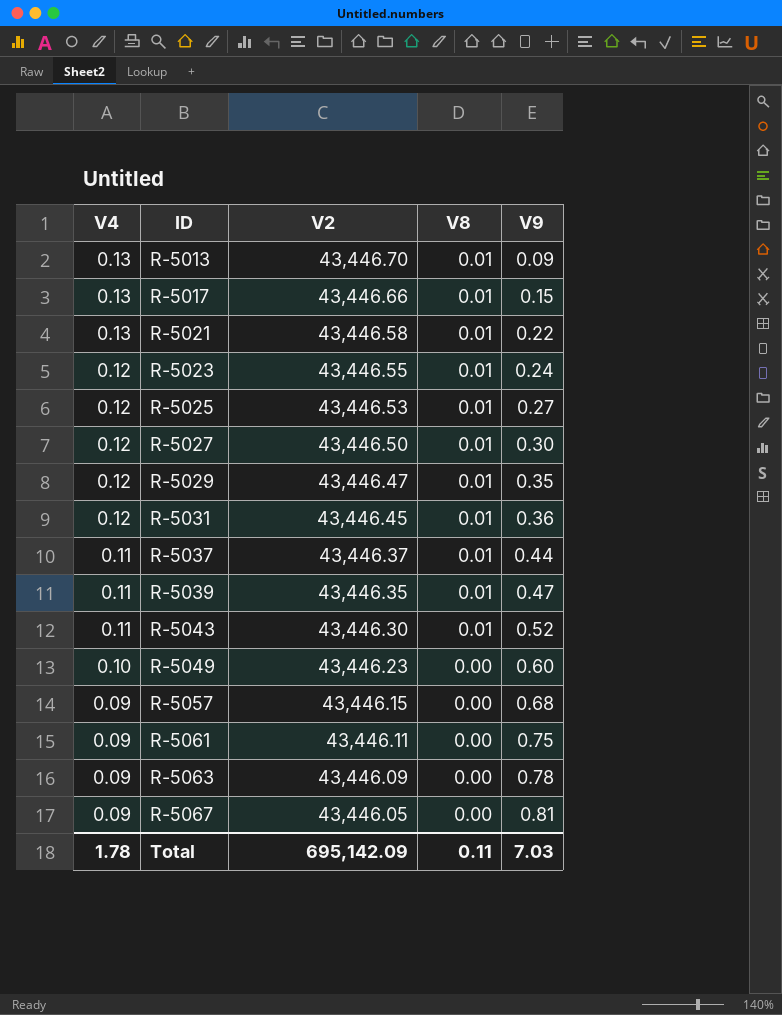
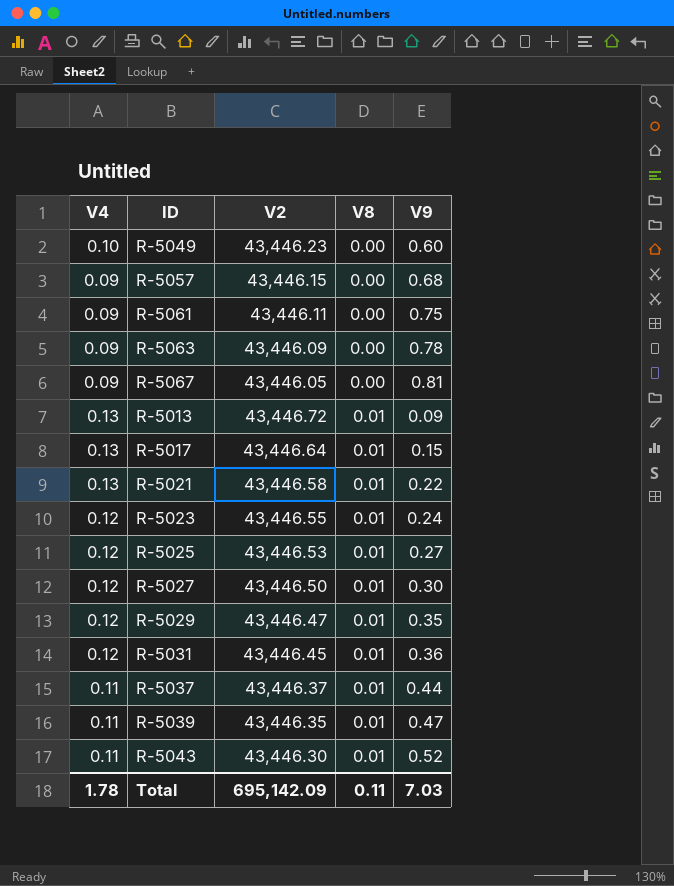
row order: V4 descending -> V8 ascending
R-5013 | V2: 43,446.70 -> 43,446.72
R-5017 | V2: 43,446.66 -> 43,446.64

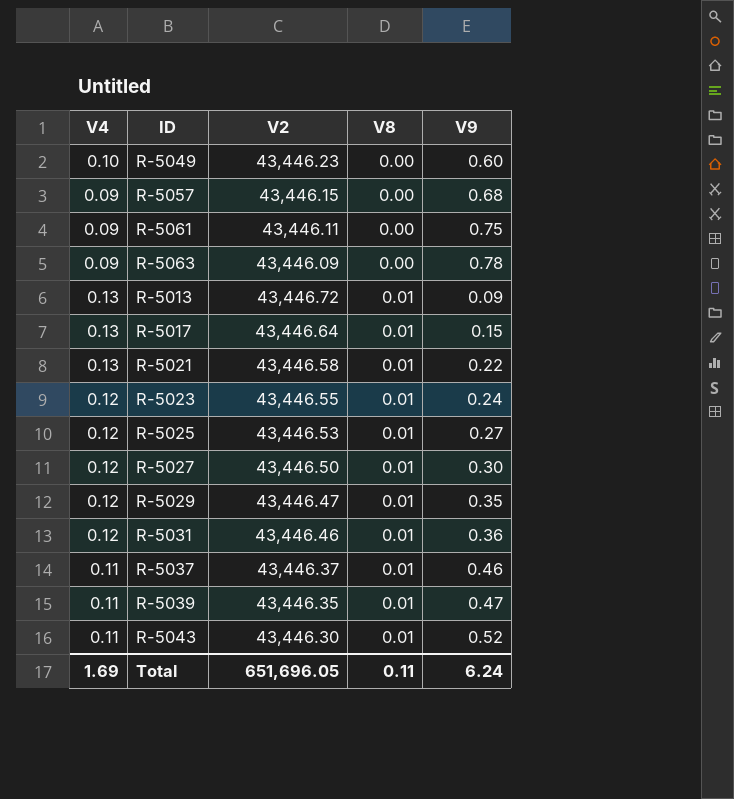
row R-5067: 0.09 | 43,446.05 | 0.00 | 0.81 -> none
R-5031 | V2: 43,446.45 -> 43,446.46
R-5037 | V9: 0.44 -> 0.46
Total | V4: 1.78 -> 1.69
Total | V2: 695,142.09 -> 651,696.05
Total | V9: 7.03 -> 6.24

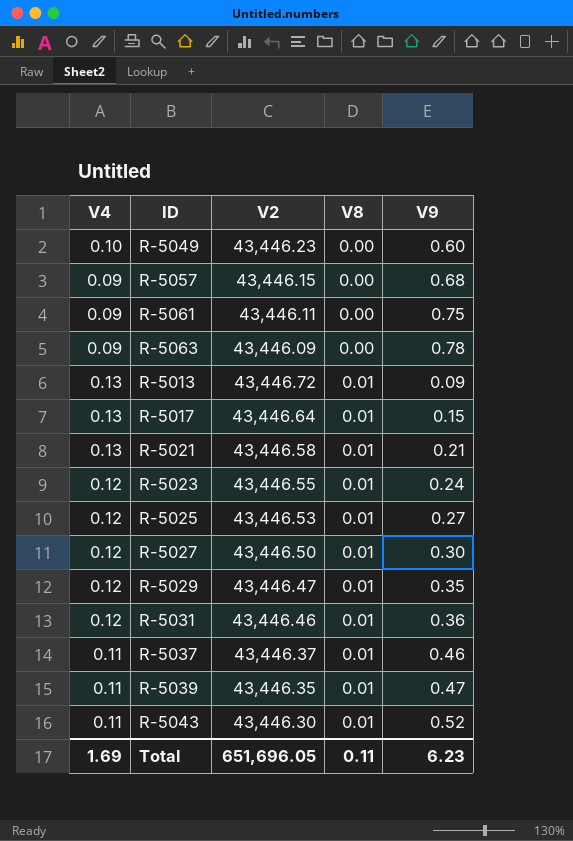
R-5021 | V9: 0.22 -> 0.21
Total | V9: 6.24 -> 6.23

